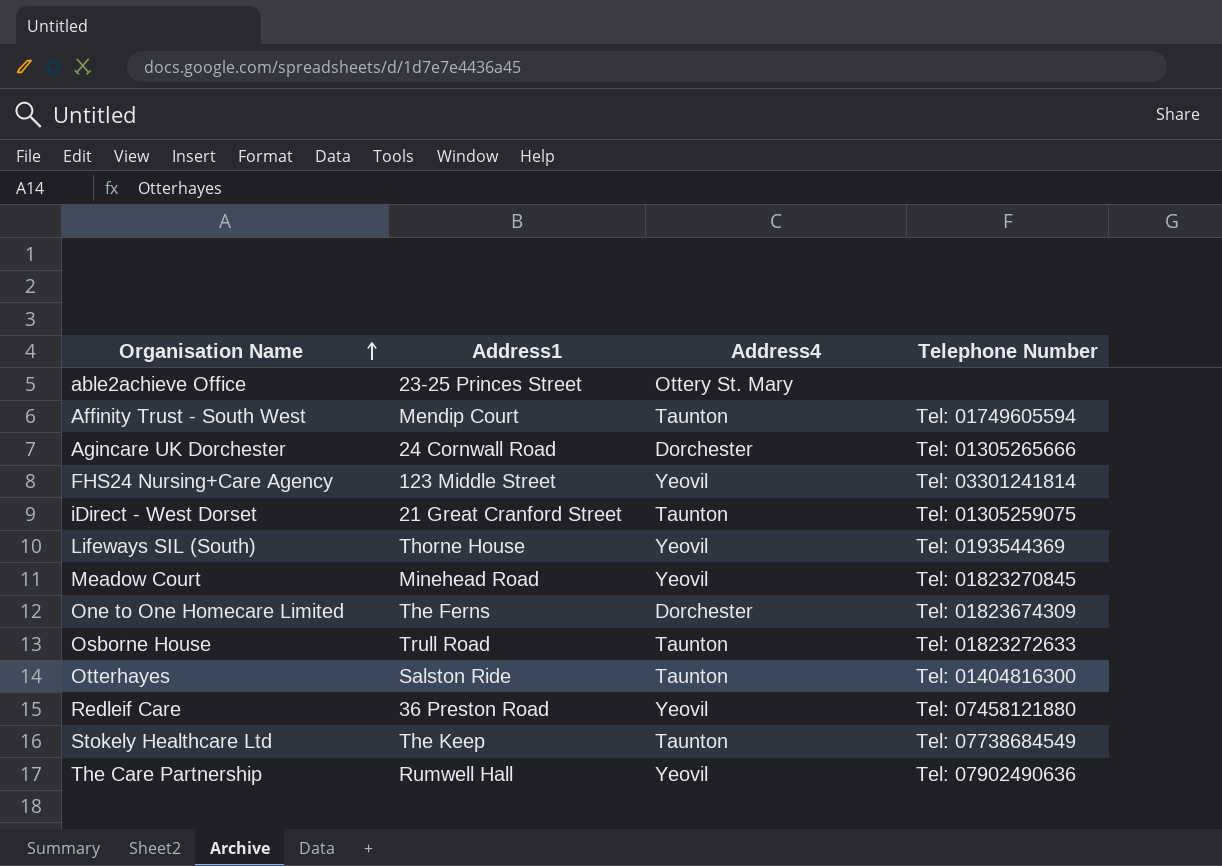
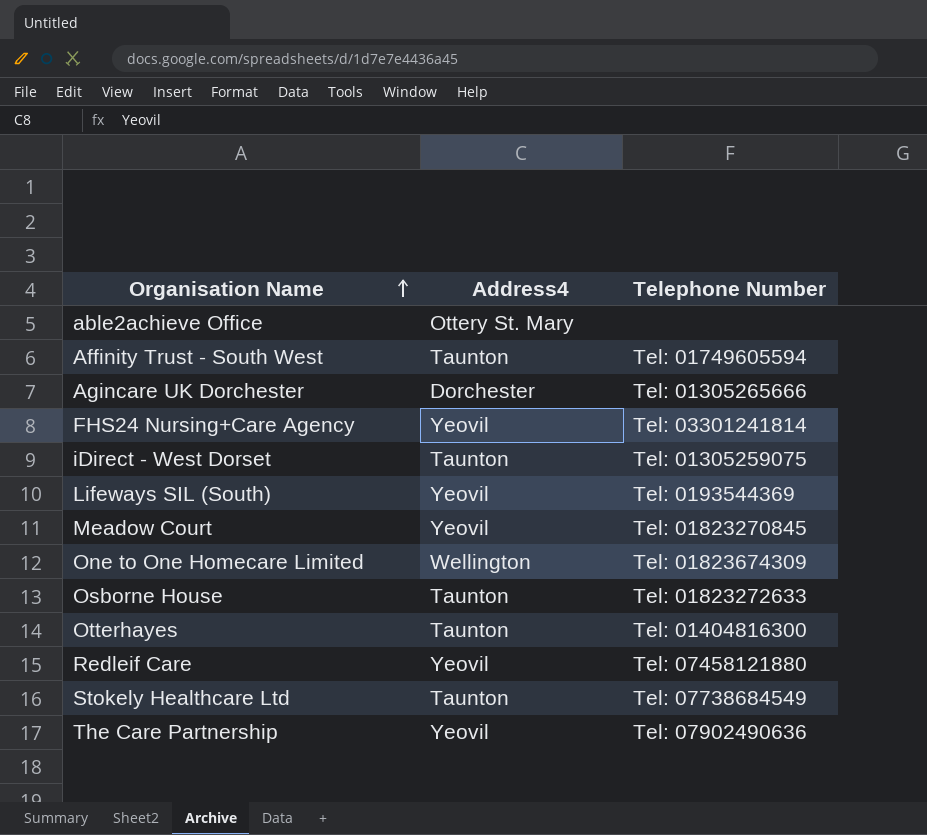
column Address1 | position: 2 -> none
One to One Homecare Limited | Address4: Dorchester -> Wellington

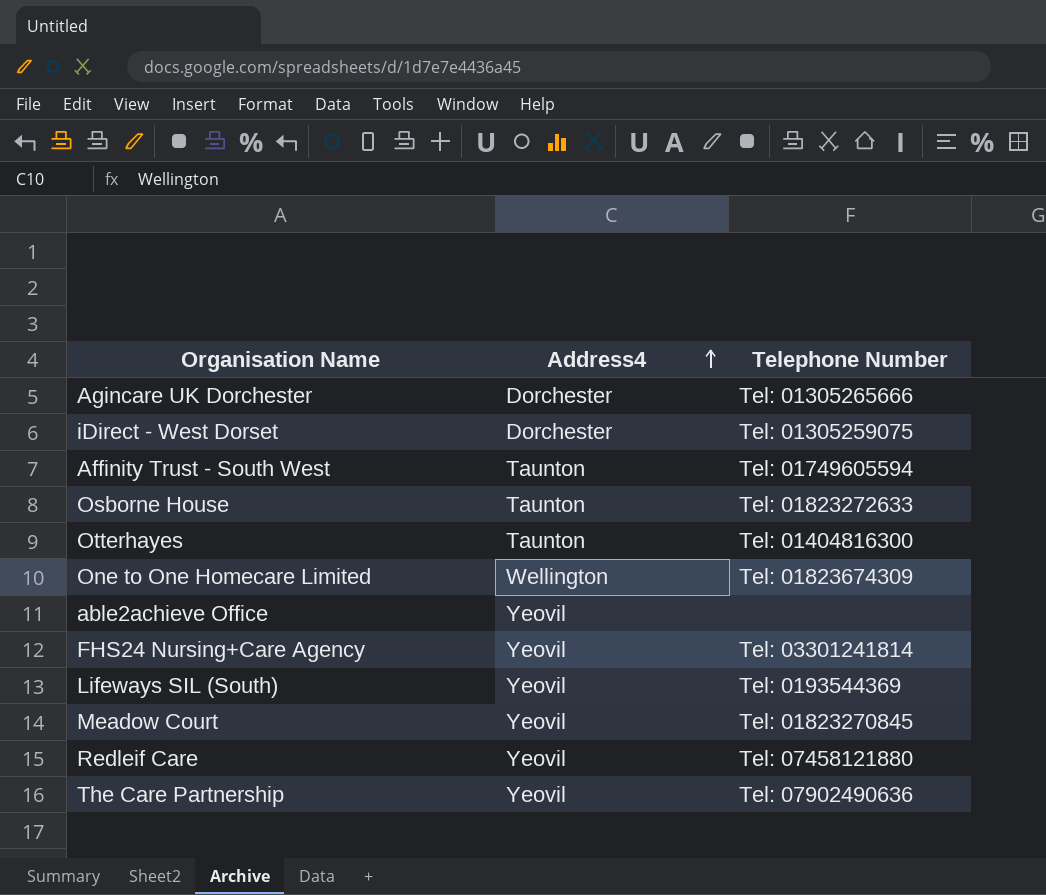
row order: Organisation Name ascending -> Address4 ascending
row Stokely Healthcare Ltd: Taunton | Tel: 07738684549 -> none
iDirect - West Dorset | Address4: Taunton -> Dorchester
able2achieve Office | Address4: Ottery St. Mary -> Yeovil

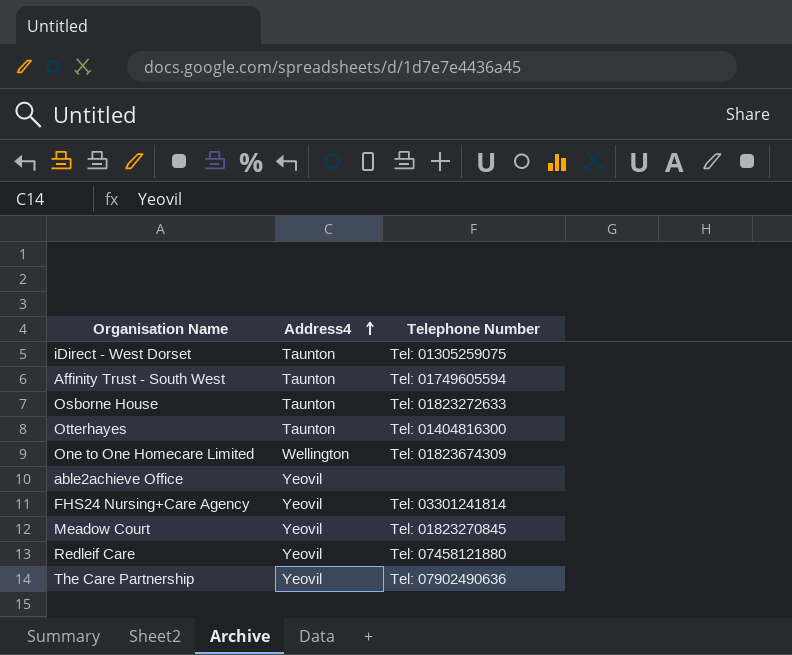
row Agincare UK Dorchester: Dorchester | Tel: 01305265666 -> none
row Lifeways SIL (South): Yeovil | Tel: 0193544369 -> none
iDirect - West Dorset | Address4: Dorchester -> Taunton

